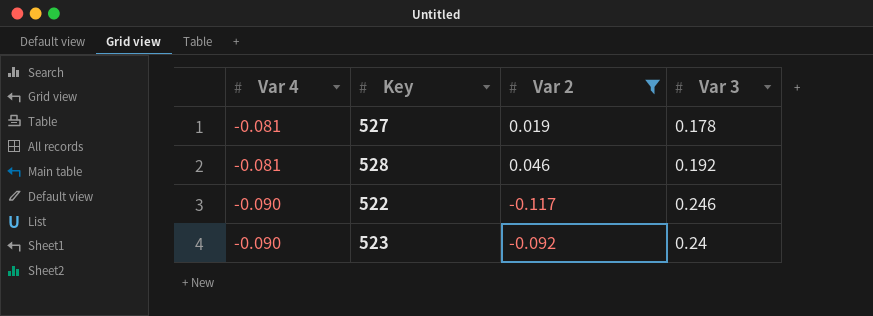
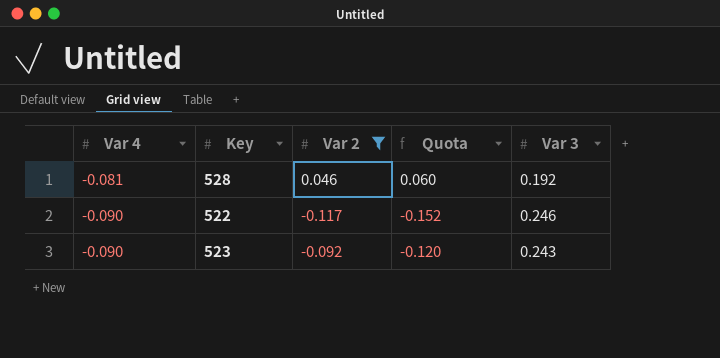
column Quota | formula: none -> [Var 2] * 1.3
row 527: -0.081 | 0.019 | 0.178 -> none
523 | Var 3: 0.24 -> 0.243

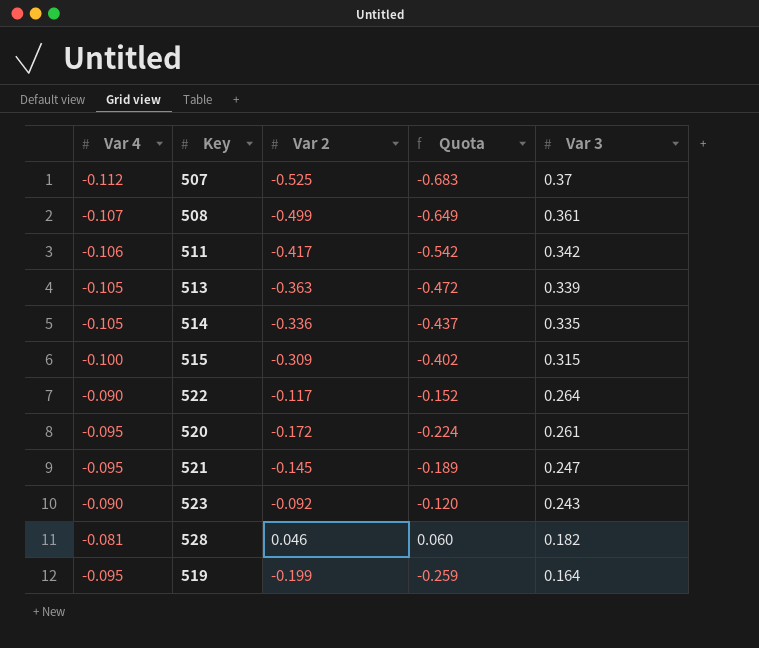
filter: Var 2 >= -0.117 -> none
row order: Var 4 descending -> Var 3 descending
522 | Var 3: 0.246 -> 0.264
528 | Var 3: 0.192 -> 0.182

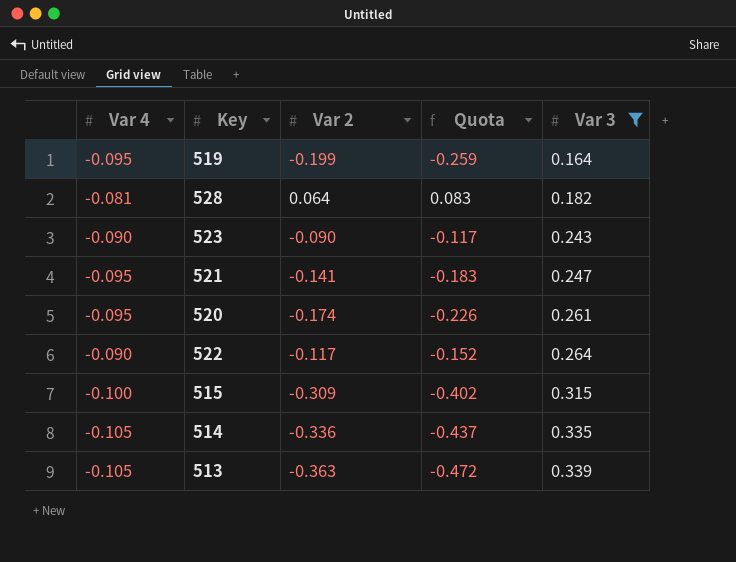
filter: none -> Var 3 <= 0.339
row order: Var 3 descending -> Var 3 ascending
528 | Var 2: 0.046 -> 0.064
528 | Quota: 0.060 -> 0.083
523 | Var 2: -0.092 -> -0.090
523 | Quota: -0.120 -> -0.117
521 | Var 2: -0.145 -> -0.141
521 | Quota: -0.189 -> -0.183
520 | Var 2: -0.172 -> -0.174
520 | Quota: -0.224 -> -0.226

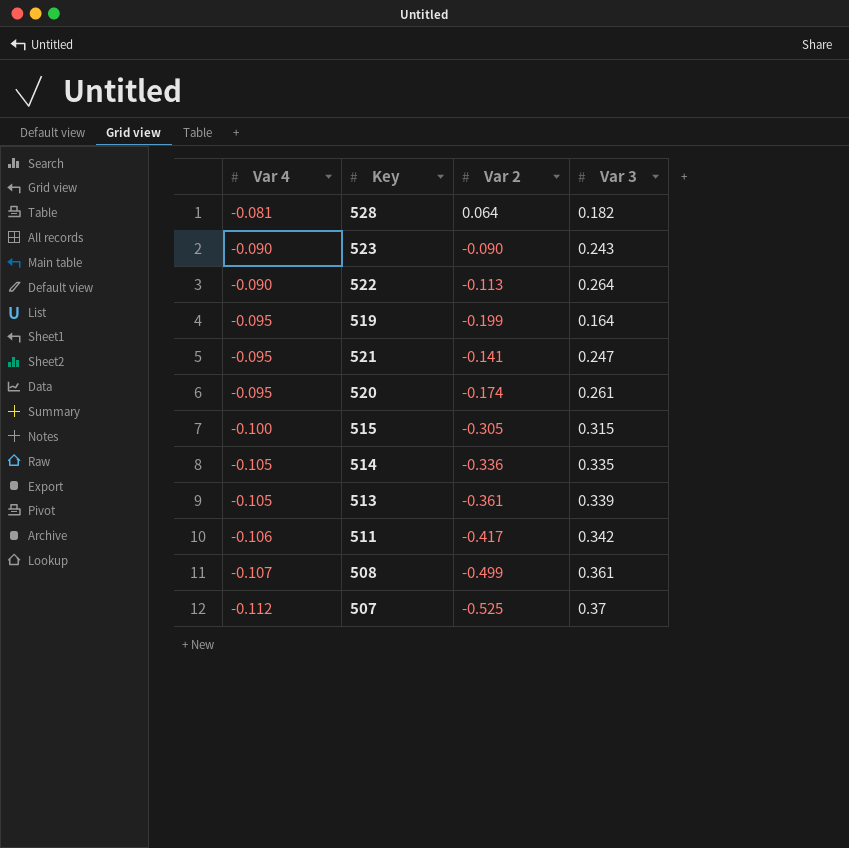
filter: Var 3 <= 0.339 -> none
row order: Var 3 ascending -> Var 4 descending
column Quota | formula: [Var 2] * 1.3 -> none
522 | Var 2: -0.117 -> -0.113
515 | Var 2: -0.309 -> -0.305
513 | Var 2: -0.363 -> -0.361

